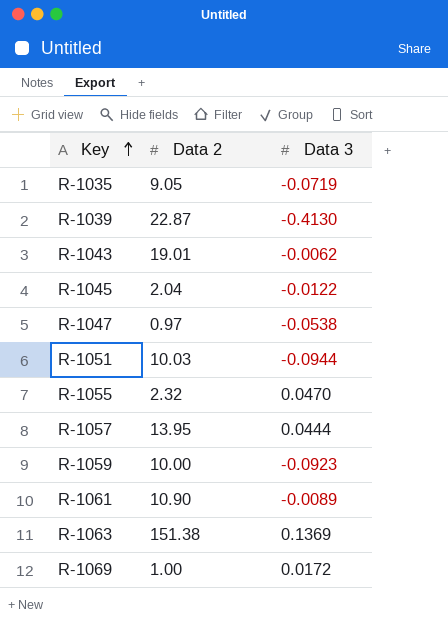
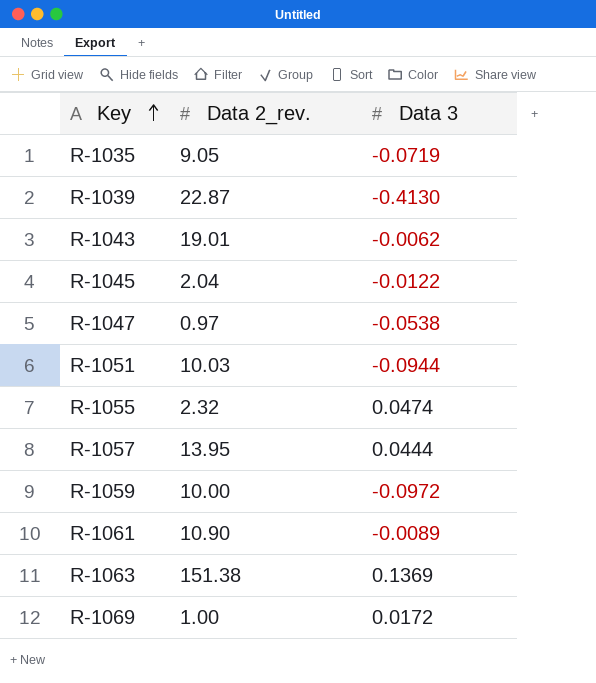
column name: Data 2 -> Data 2_rev.
R-1055 | Data 3: 0.0470 -> 0.0474
R-1059 | Data 3: -0.0923 -> -0.0972

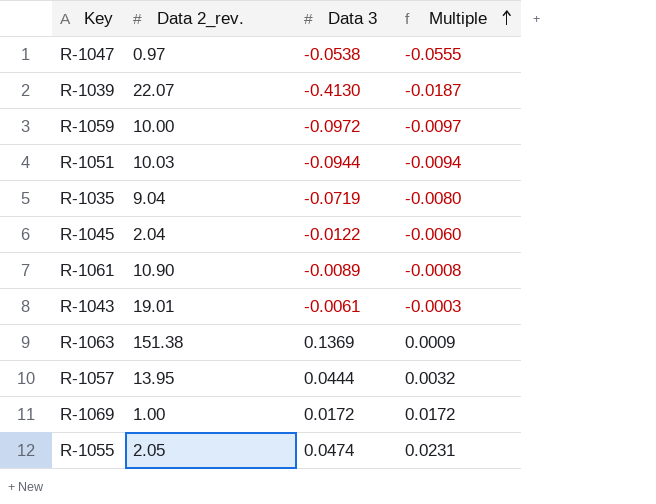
row order: Key ascending -> Multiple ascending
column Multiple | formula: none -> [Data 3] / [Data 2_rev.]
R-1039 | Data 2_rev.: 22.87 -> 22.07
R-1035 | Data 2_rev.: 9.05 -> 9.04
R-1043 | Data 3: -0.0062 -> -0.0061
R-1055 | Data 2_rev.: 2.32 -> 2.05

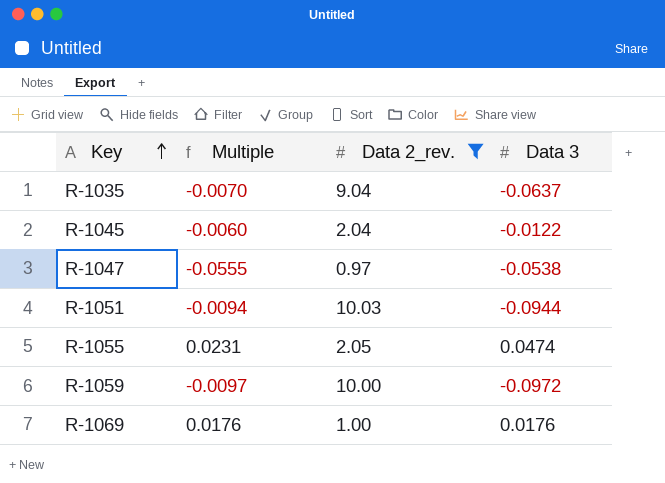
filter: none -> Data 2_rev. <= 10.03
row order: Multiple ascending -> Key ascending
column Multiple | position: 4 -> 2
R-1035 | Multiple: -0.0080 -> -0.0070
R-1035 | Data 3: -0.0719 -> -0.0637
R-1069 | Multiple: 0.0172 -> 0.0176
R-1069 | Data 3: 0.0172 -> 0.0176

